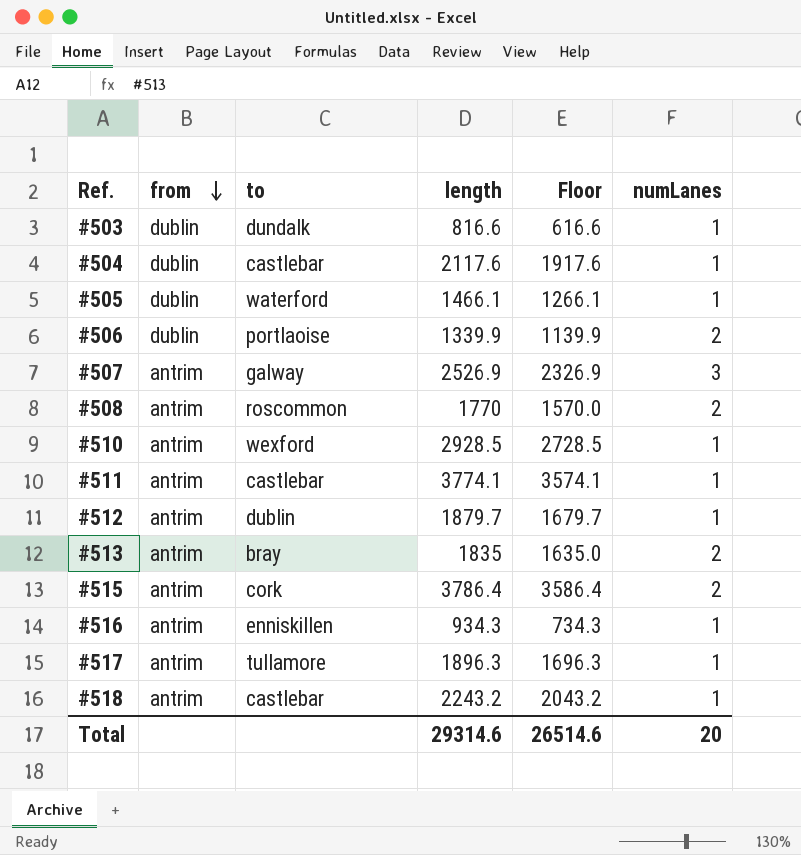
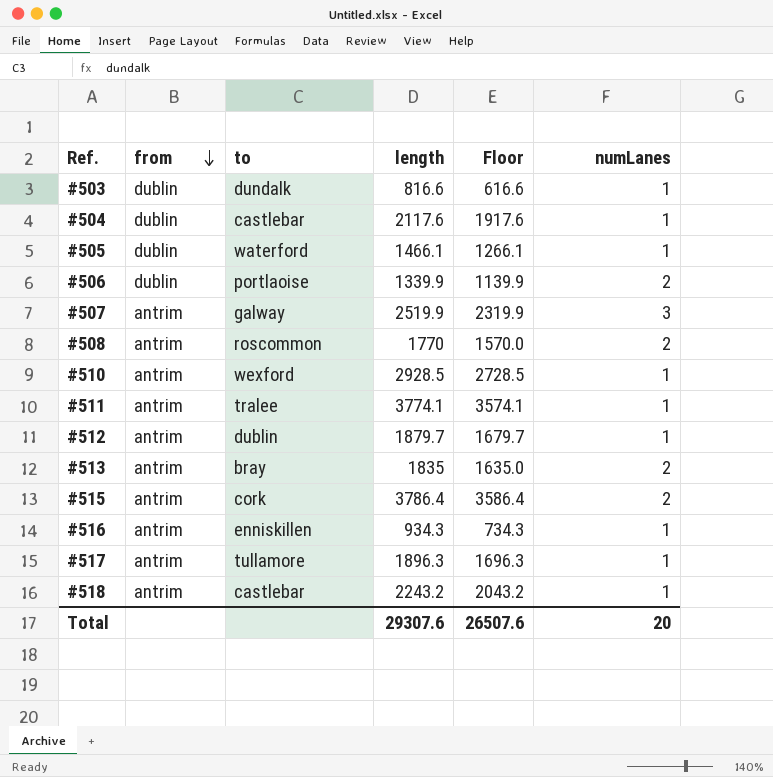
#507 | length: 2526.9 -> 2519.9
#507 | Floor: 2326.9 -> 2319.9
#511 | to: castlebar -> tralee
Total | length: 29314.6 -> 29307.6
Total | Floor: 26514.6 -> 26507.6

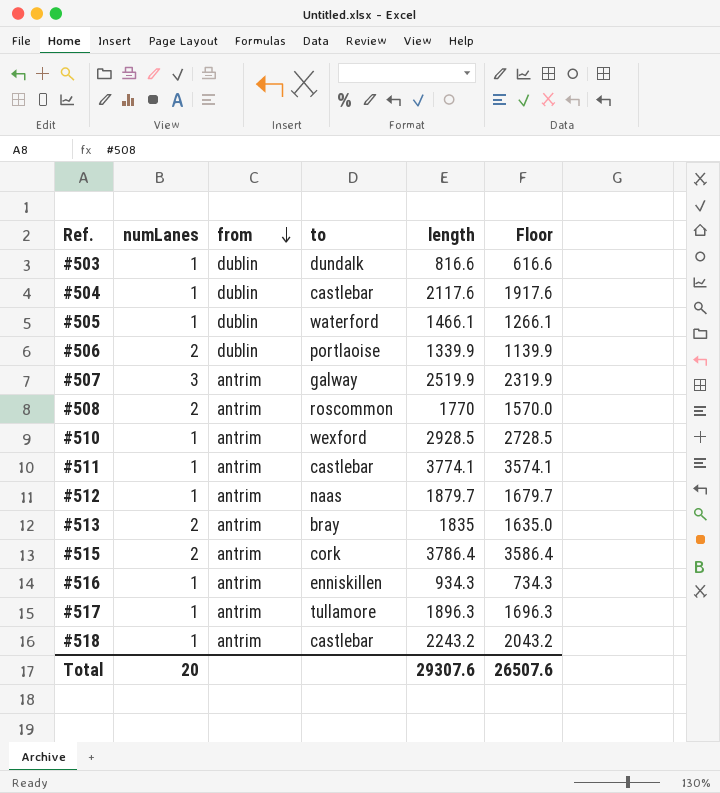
column numLanes | position: 6 -> 2
#511 | to: tralee -> castlebar
#512 | to: dublin -> naas

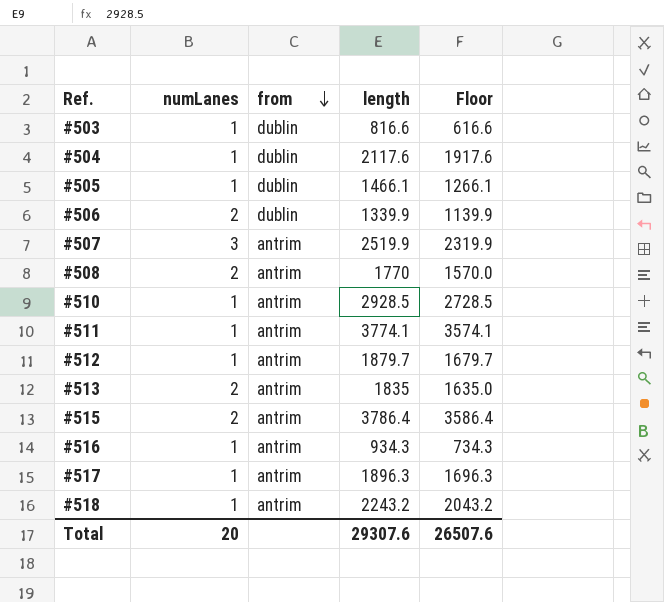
column to | position: 4 -> none

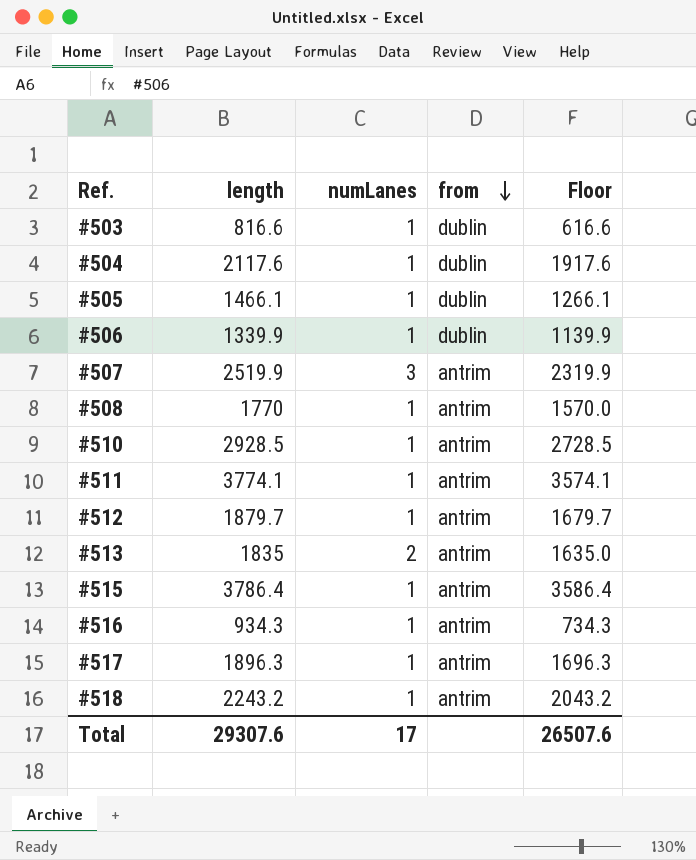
column length | position: 4 -> 2
#506 | numLanes: 2 -> 1
#508 | numLanes: 2 -> 1
#515 | numLanes: 2 -> 1
Total | numLanes: 20 -> 17

